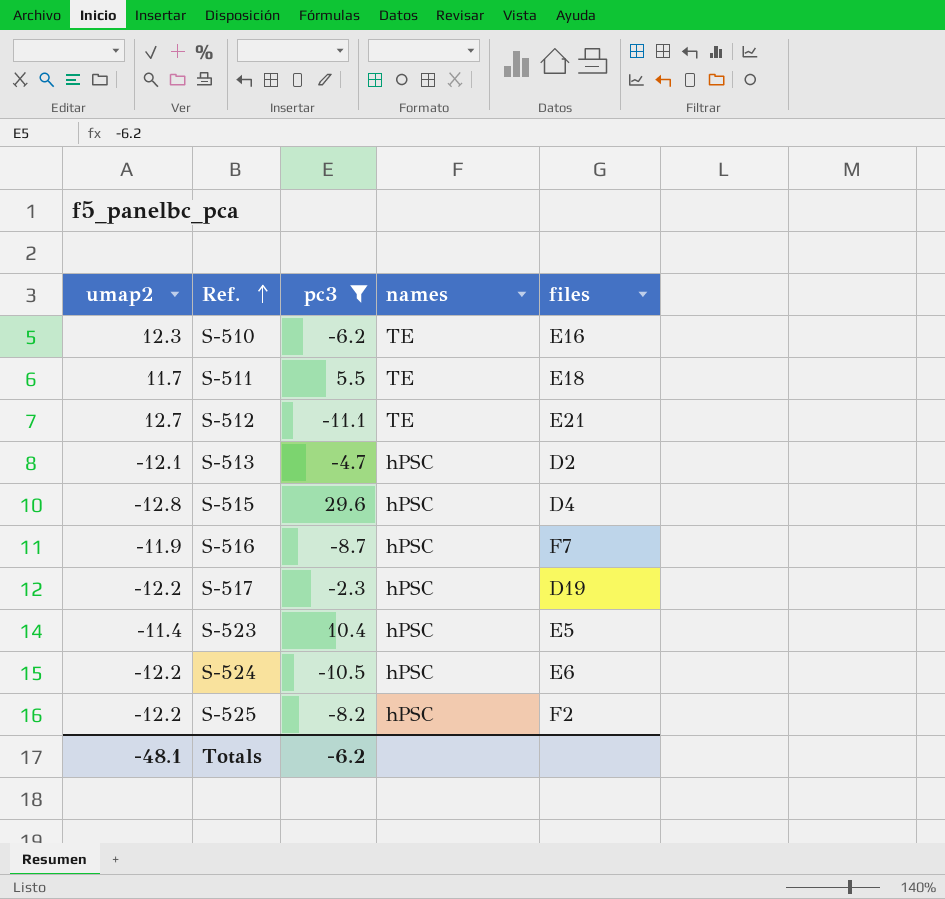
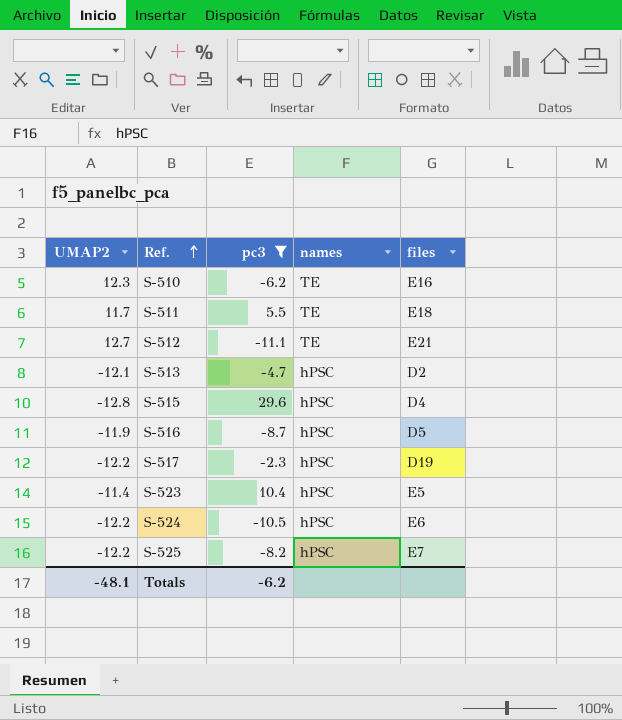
column name: umap2 -> UMAP2
S-516 | files: F7 -> D5
S-525 | files: F2 -> E7

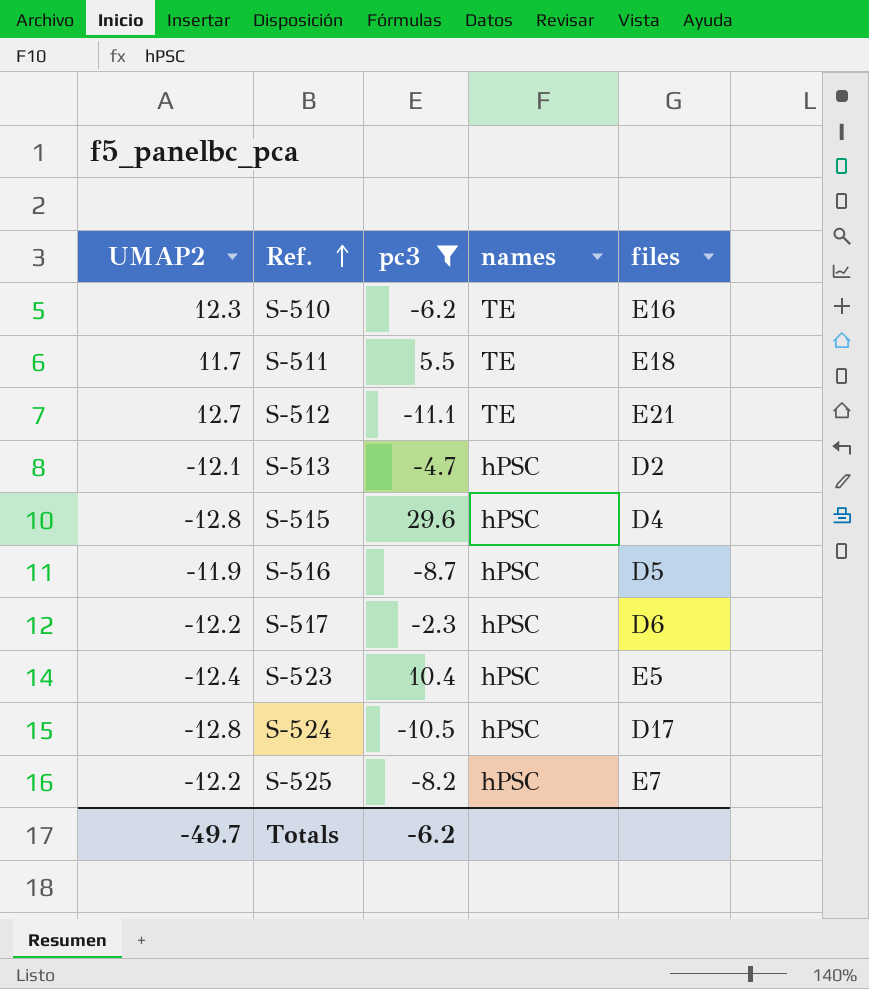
S-517 | files: D19 -> D6
S-523 | UMAP2: -11.4 -> -12.4
S-524 | UMAP2: -12.2 -> -12.8
S-524 | files: E6 -> D17
Totals | UMAP2: -48.1 -> -49.7

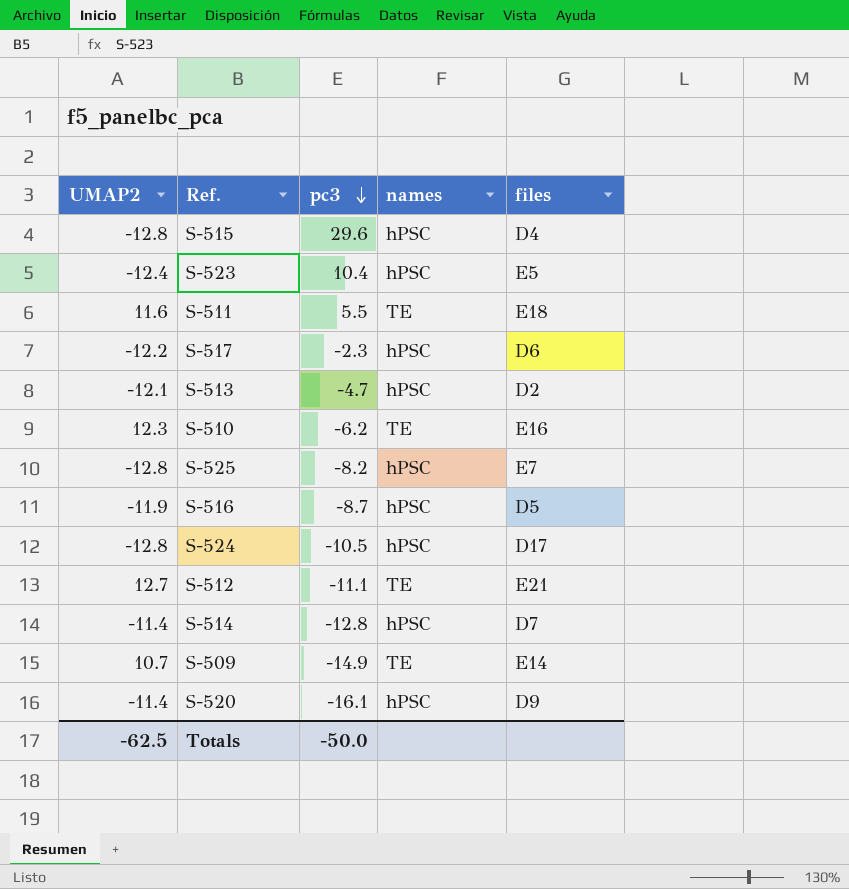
filter: pc3 >= -11.1 -> none
row order: Ref. ascending -> pc3 descending
S-511 | UMAP2: 11.7 -> 11.6
S-525 | UMAP2: -12.2 -> -12.8
Totals | UMAP2: -49.7 -> -62.5
Totals | pc3: -6.2 -> -50.0

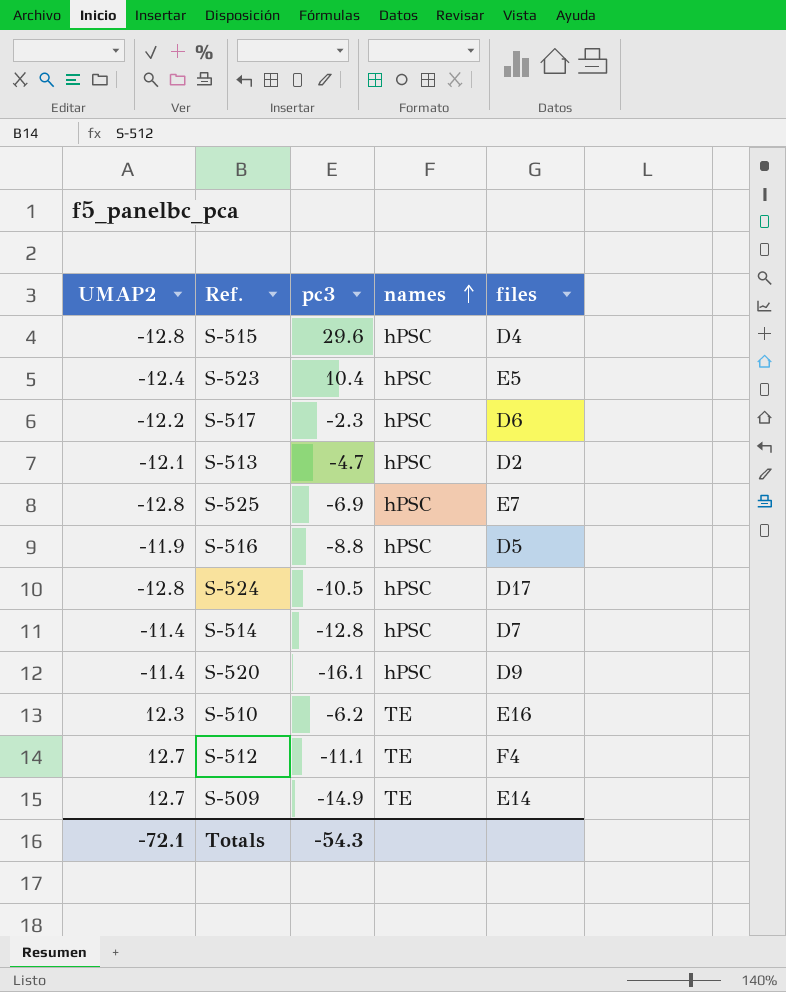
row order: pc3 descending -> names ascending
row S-511: 11.6 | 5.5 | TE | E18 -> none
S-525 | pc3: -8.2 -> -6.9
S-516 | pc3: -8.7 -> -8.8
S-512 | files: E21 -> F4
S-509 | UMAP2: 10.7 -> 12.7
Totals | UMAP2: -62.5 -> -72.1
Totals | pc3: -50.0 -> -54.3

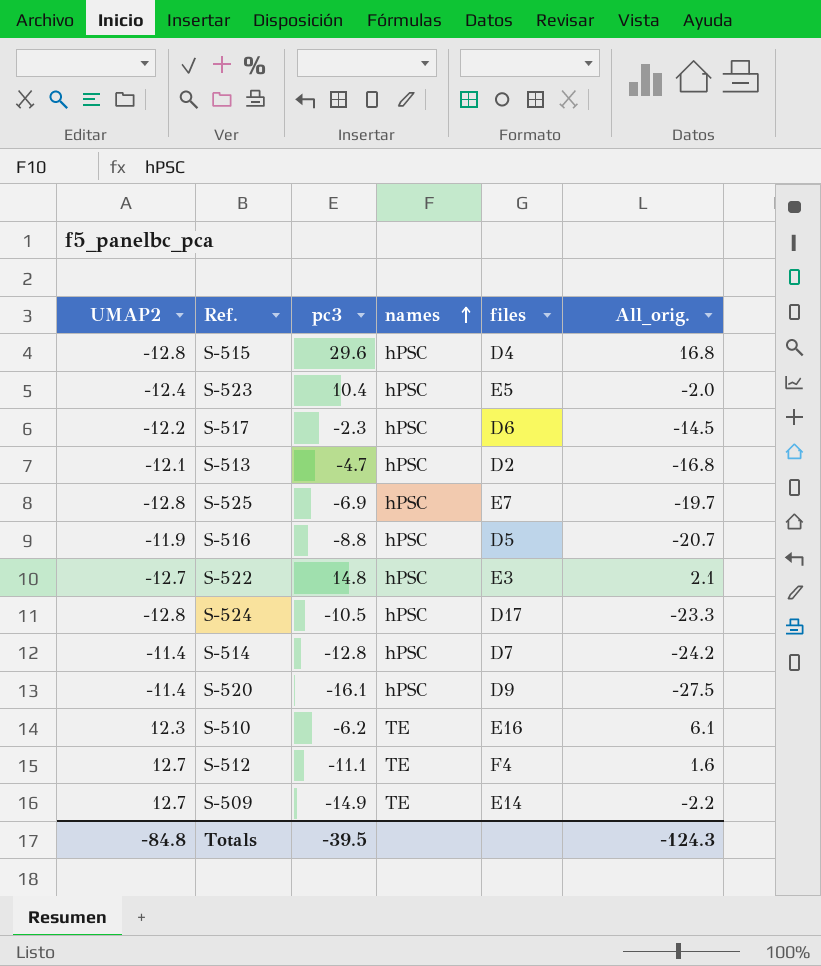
column All_orig. | formula: none -> [UMAP2] + [pc3]
row S-522: none -> -12.7 | 14.8 | hPSC | E3 | 2.1
Totals | UMAP2: -72.1 -> -84.8
Totals | pc3: -54.3 -> -39.5

